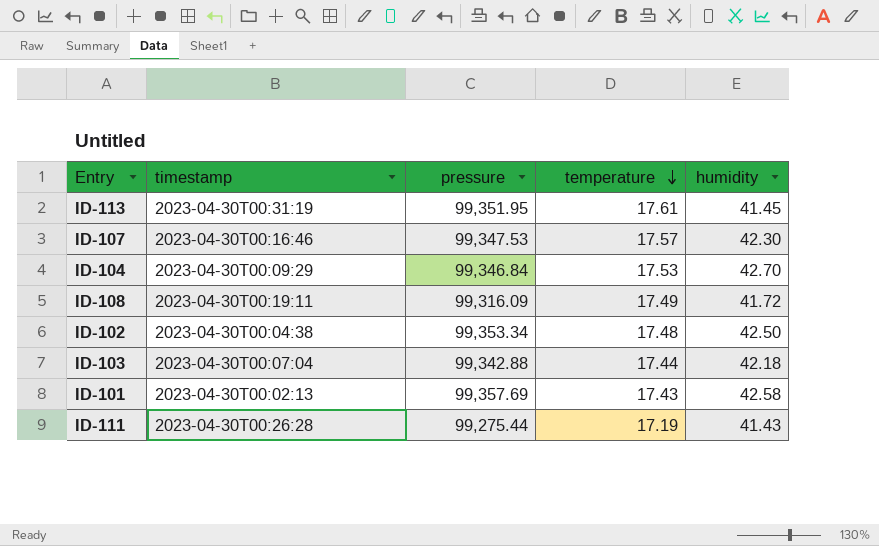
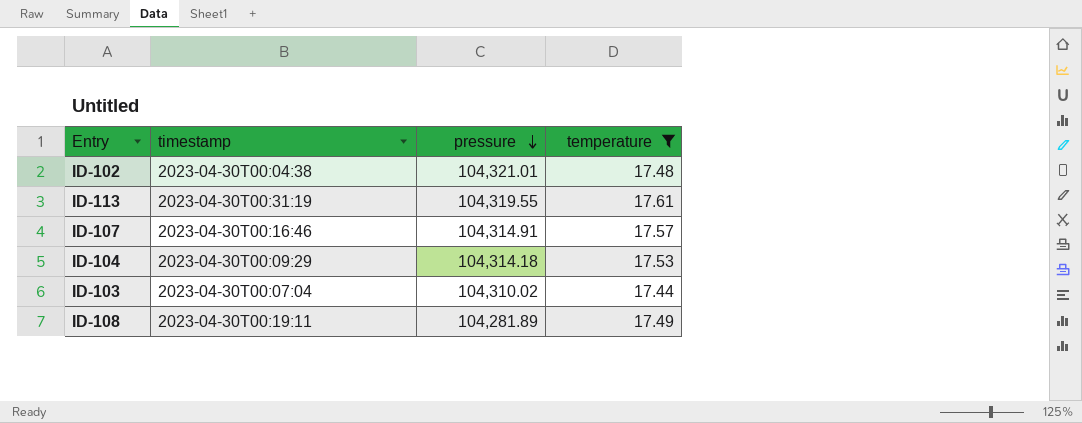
filter: none -> temperature >= 17.44
row order: temperature descending -> pressure descending
column humidity | position: 5 -> none
ID-102 | pressure: 99,353.34 -> 104,321.01
ID-113 | pressure: 99,351.95 -> 104,319.55
ID-107 | pressure: 99,347.53 -> 104,314.91
ID-104 | pressure: 99,346.84 -> 104,314.18
ID-103 | pressure: 99,342.88 -> 104,310.02
ID-108 | pressure: 99,316.09 -> 104,281.89

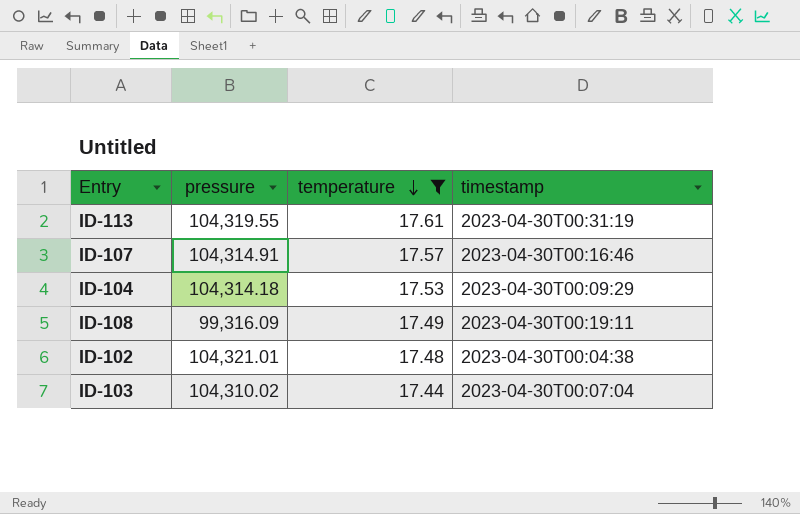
row order: pressure descending -> temperature descending
column timestamp | position: 2 -> 4
ID-108 | pressure: 104,281.89 -> 99,316.09

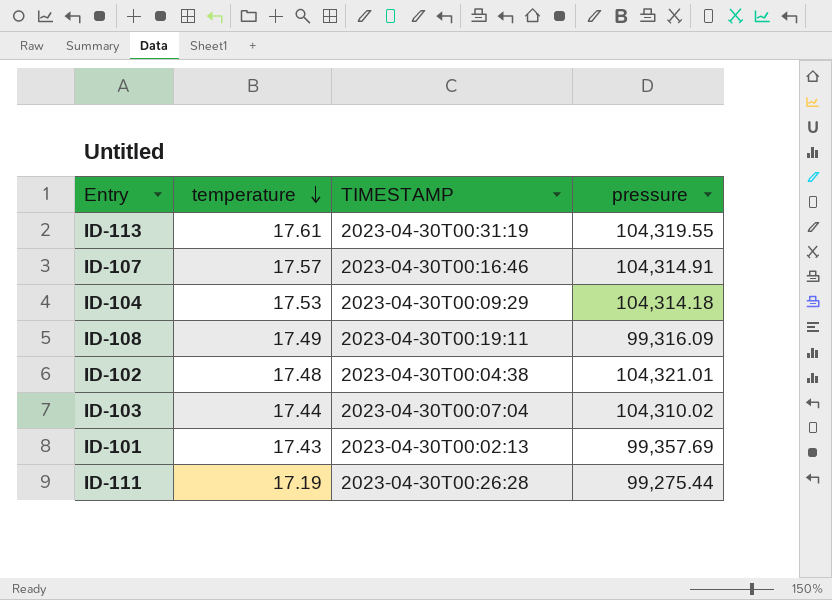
filter: temperature >= 17.44 -> none
column name: timestamp -> TIMESTAMP
column pressure | position: 2 -> 4

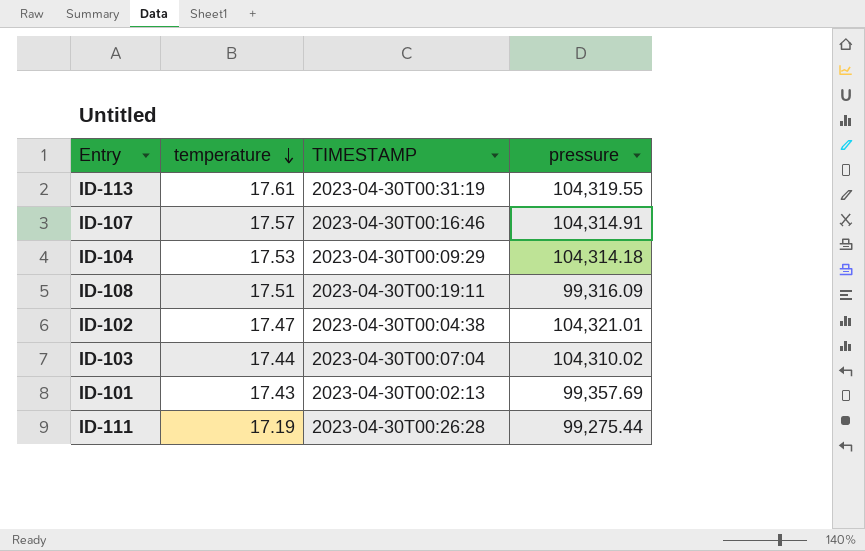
ID-108 | temperature: 17.49 -> 17.51
ID-102 | temperature: 17.48 -> 17.47

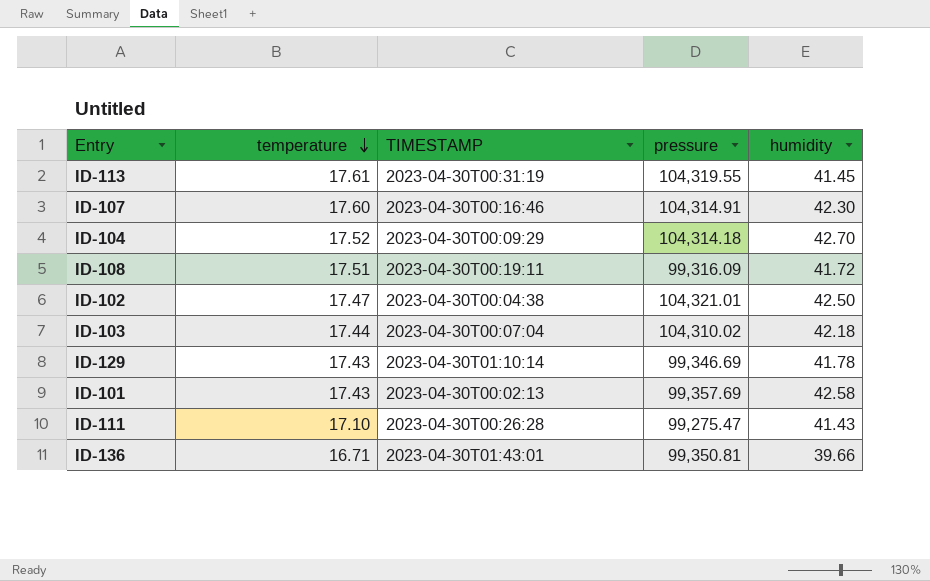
column humidity | position: none -> 5
ID-107 | temperature: 17.57 -> 17.60
ID-104 | temperature: 17.53 -> 17.52
row ID-129: none -> 17.43 | 2023-04-30T01:10:14 | 99,346.69 | 41.78
ID-111 | temperature: 17.19 -> 17.10
ID-111 | pressure: 99,275.44 -> 99,275.47
row ID-136: none -> 16.71 | 2023-04-30T01:43:01 | 99,350.81 | 39.66

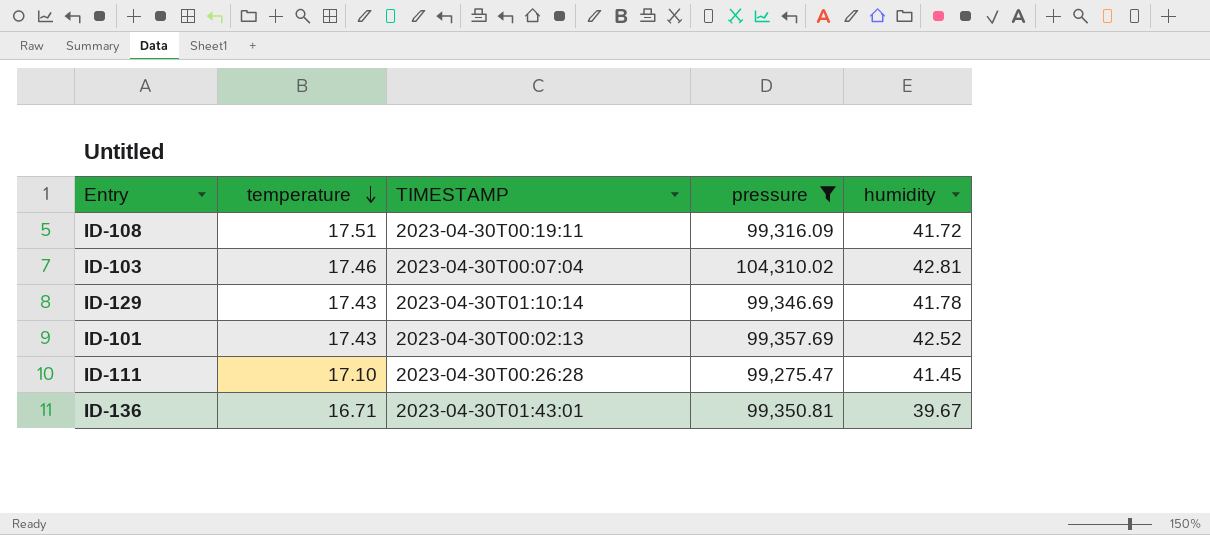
filter: none -> pressure <= 104,310.02
ID-103 | temperature: 17.44 -> 17.46
ID-103 | humidity: 42.18 -> 42.81
ID-101 | humidity: 42.58 -> 42.52
ID-111 | humidity: 41.43 -> 41.45
ID-136 | humidity: 39.66 -> 39.67

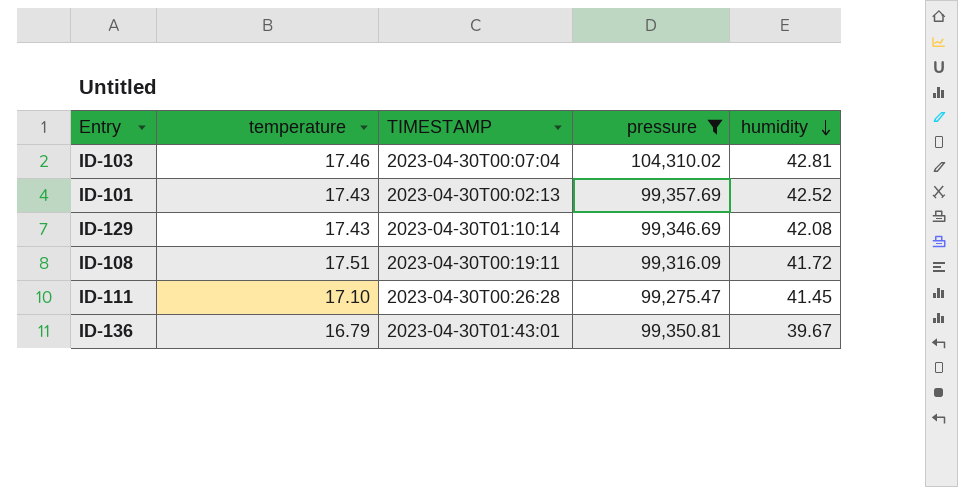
row order: temperature descending -> humidity descending
ID-129 | humidity: 41.78 -> 42.08
ID-136 | temperature: 16.71 -> 16.79

